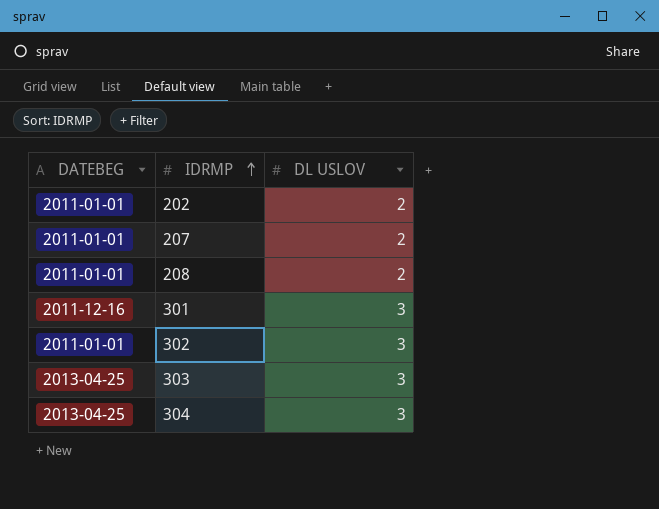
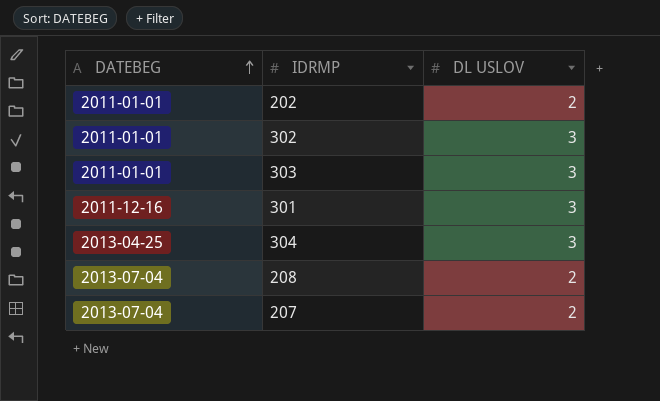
row order: IDRMP ascending -> DATEBEG ascending
303 | DATEBEG: 2013-04-25 -> 2011-01-01
208 | DATEBEG: 2011-01-01 -> 2013-07-04
207 | DATEBEG: 2011-01-01 -> 2013-07-04

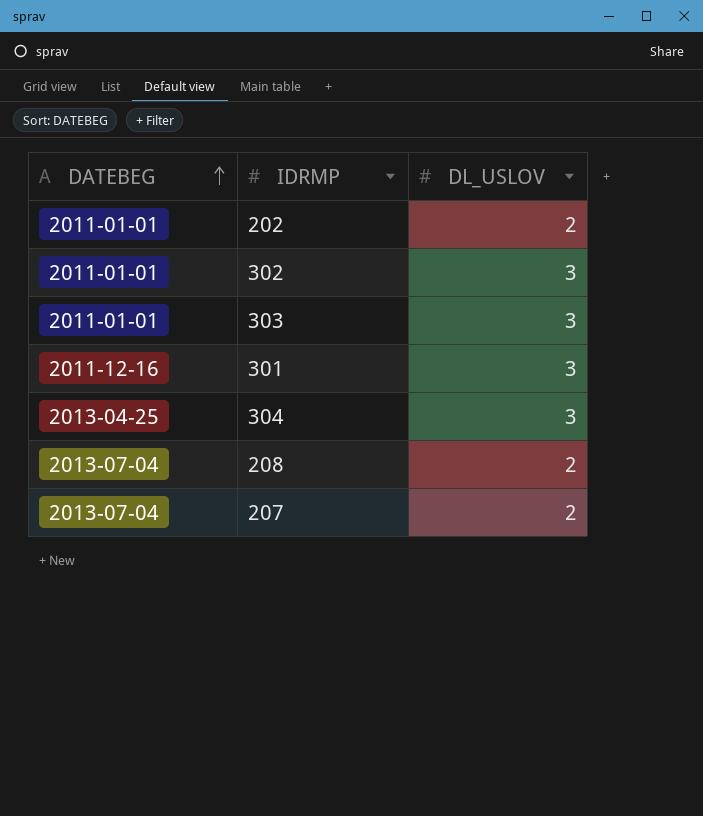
column name: DL USLOV -> DL_USLOV

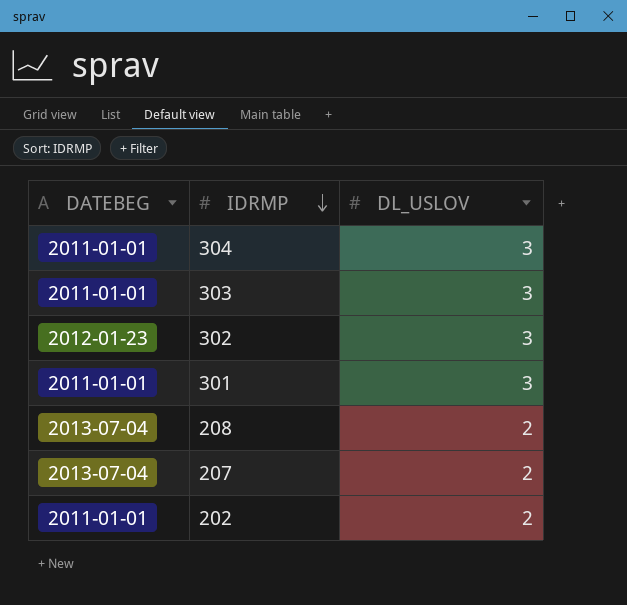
row order: DATEBEG ascending -> IDRMP descending
304 | DATEBEG: 2013-04-25 -> 2011-01-01
302 | DATEBEG: 2011-01-01 -> 2012-01-23
301 | DATEBEG: 2011-12-16 -> 2011-01-01

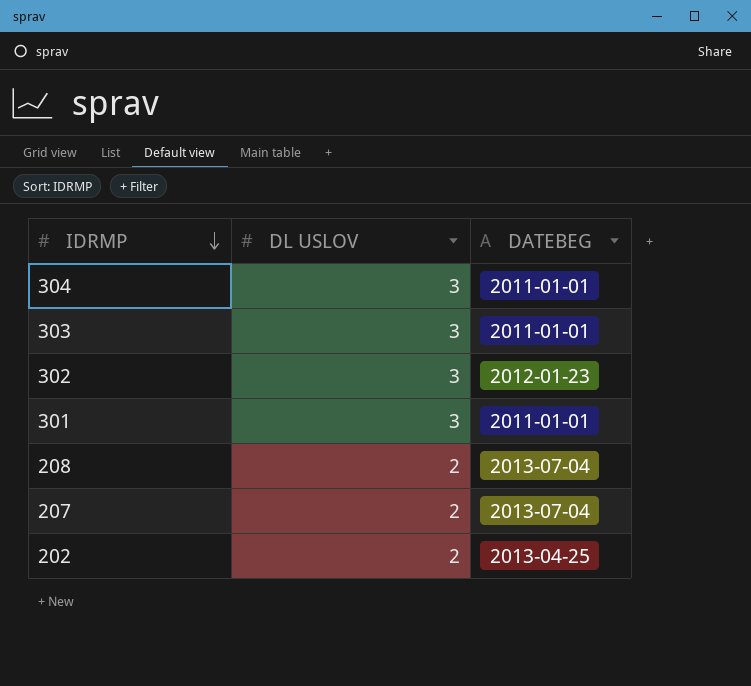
column name: DL_USLOV -> DL USLOV
column DATEBEG | position: 1 -> 3
202 | DATEBEG: 2011-01-01 -> 2013-04-25

